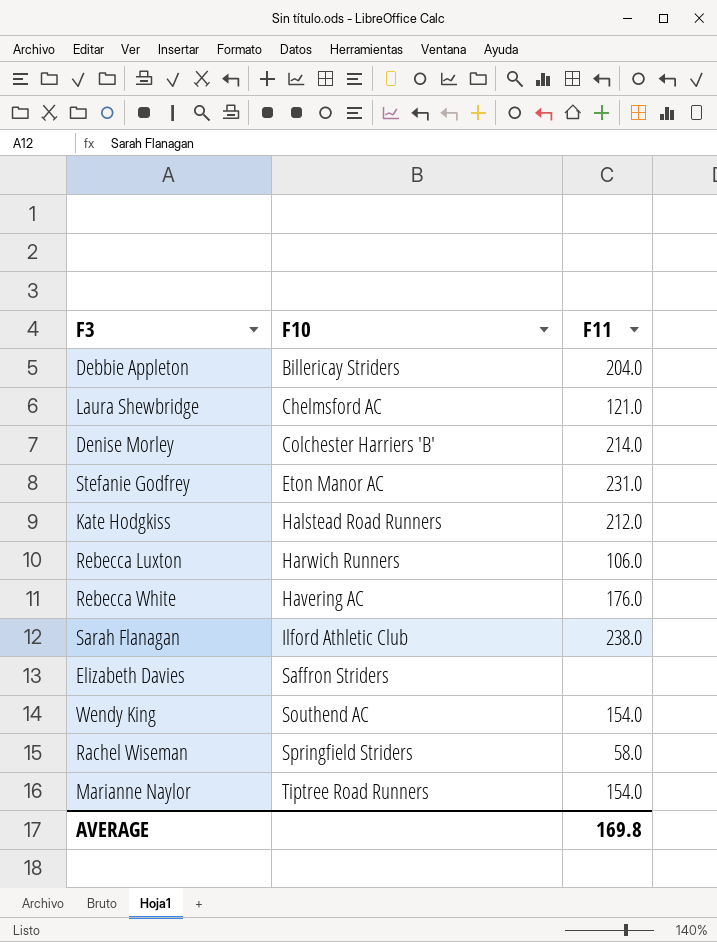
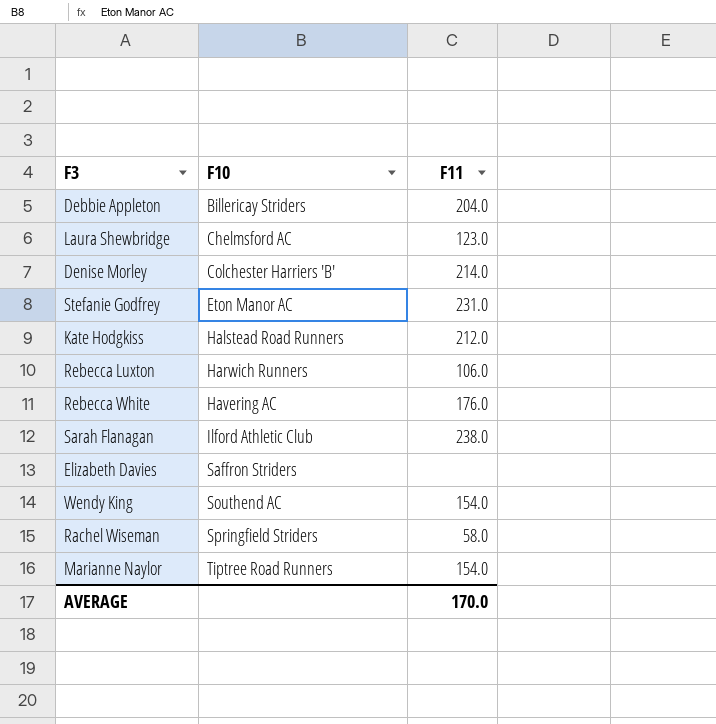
Laura Shewbridge | F11: 121.0 -> 123.0
AVERAGE | F11: 169.8 -> 170.0

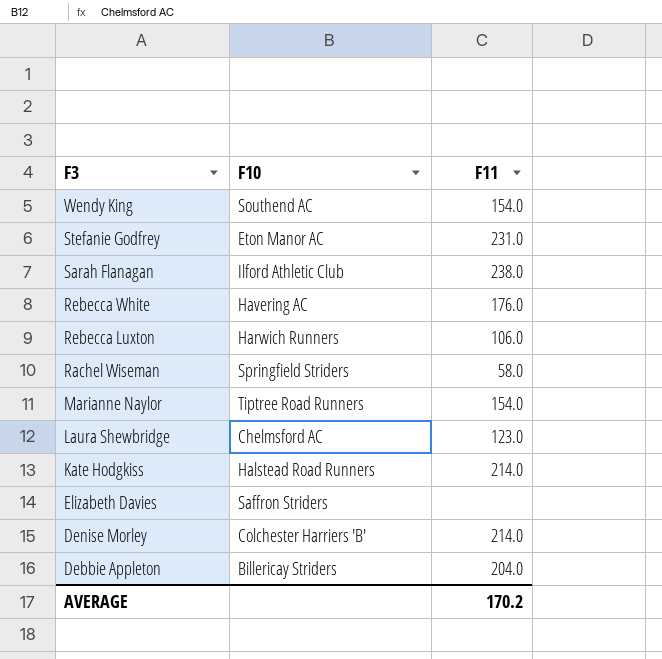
row order: F10 ascending -> F3 descending
Kate Hodgkiss | F11: 212.0 -> 214.0
AVERAGE | F11: 170.0 -> 170.2

